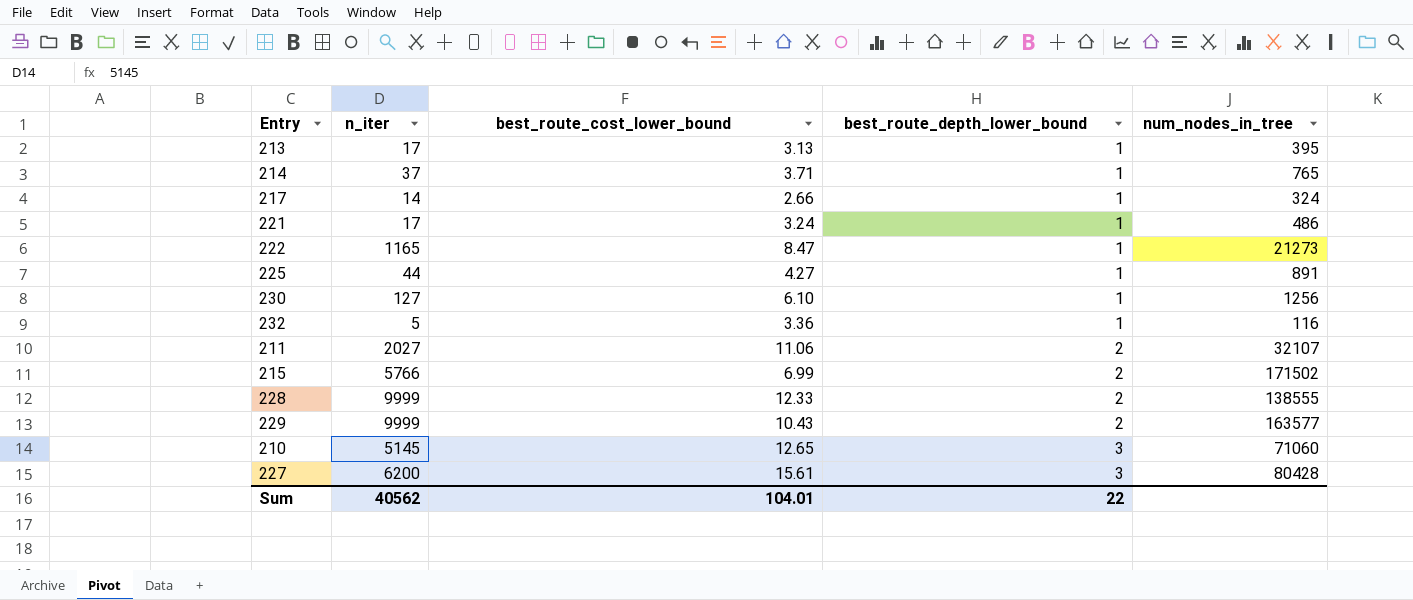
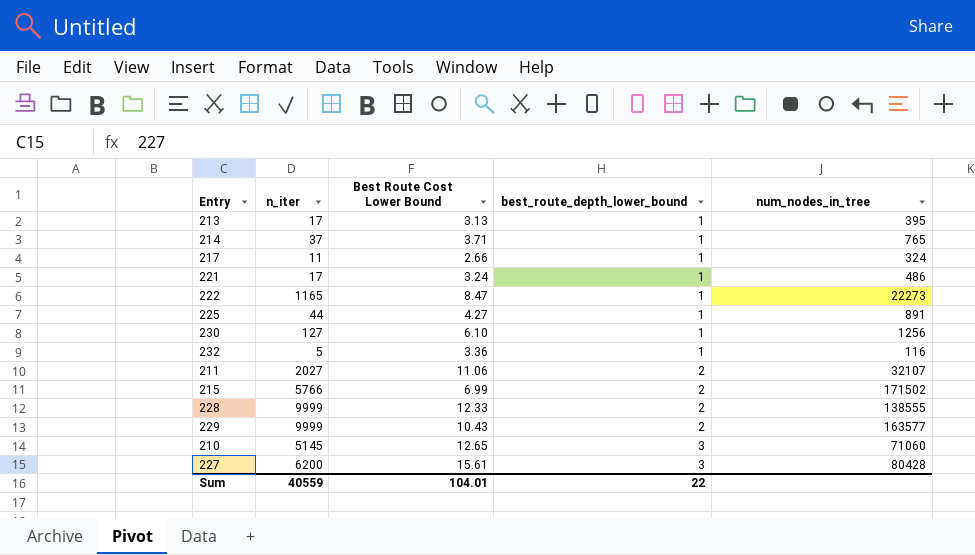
column name: best_route_cost_lower_bound -> Best Route Cost Lower Bound
217 | n_iter: 14 -> 11
222 | num_nodes_in_tree: 21273 -> 22273
Sum | n_iter: 40562 -> 40559

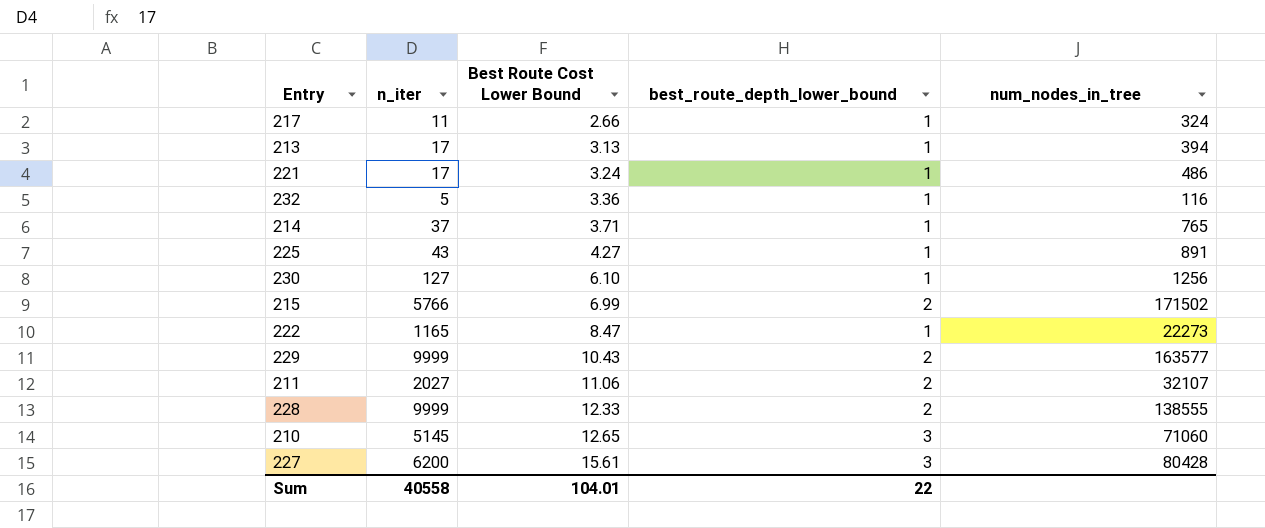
row order: best_route_depth_lower_bound ascending -> Best Route Cost Lower Bound ascending
213 | num_nodes_in_tree: 395 -> 394
225 | n_iter: 44 -> 43
Sum | n_iter: 40559 -> 40558

